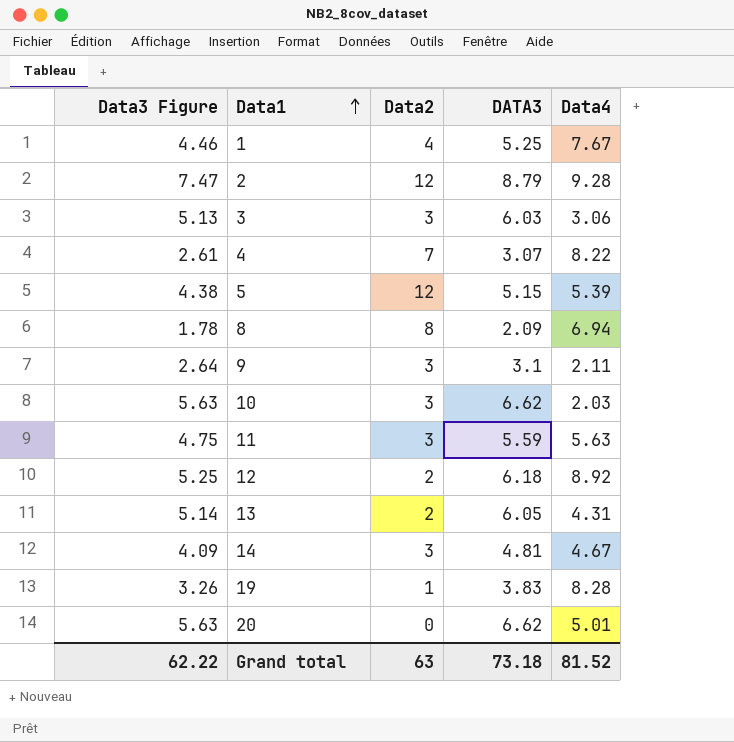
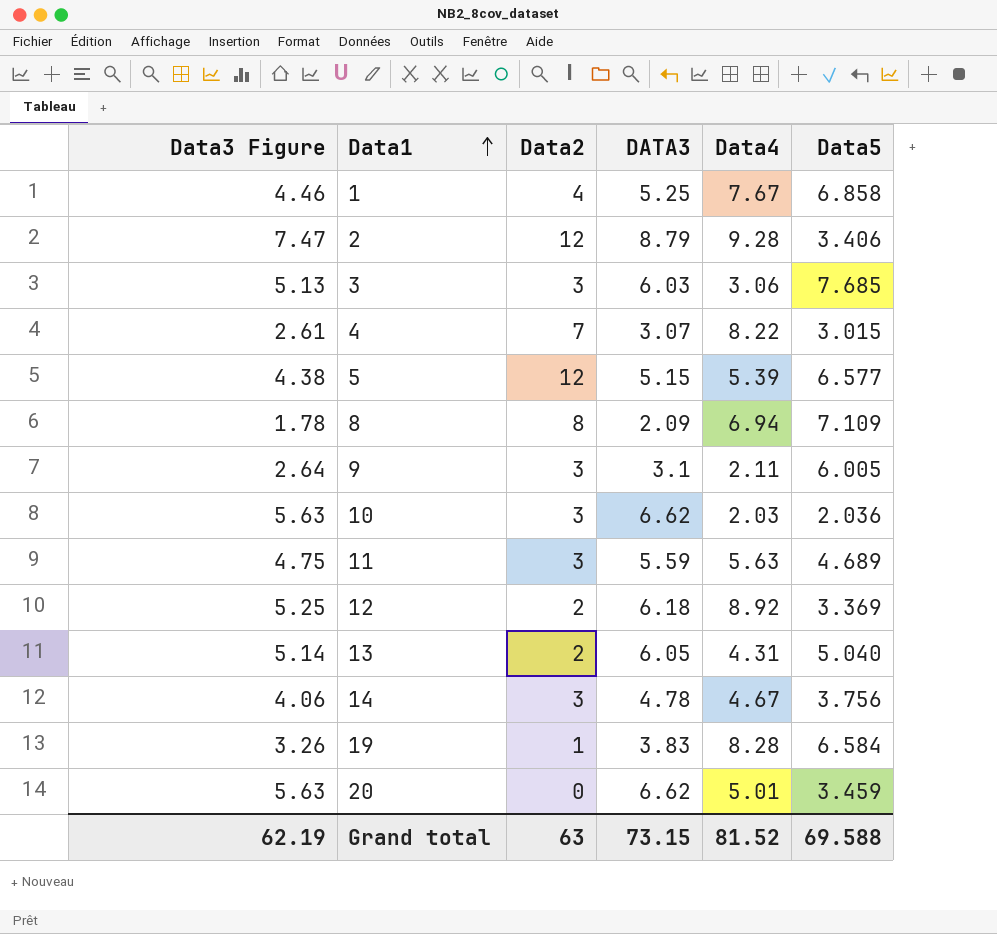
column Data5 | position: none -> 6
14 | Data3 Figure: 4.09 -> 4.06
14 | DATA3: 4.81 -> 4.78
Grand total | Data3 Figure: 62.22 -> 62.19
Grand total | DATA3: 73.18 -> 73.15

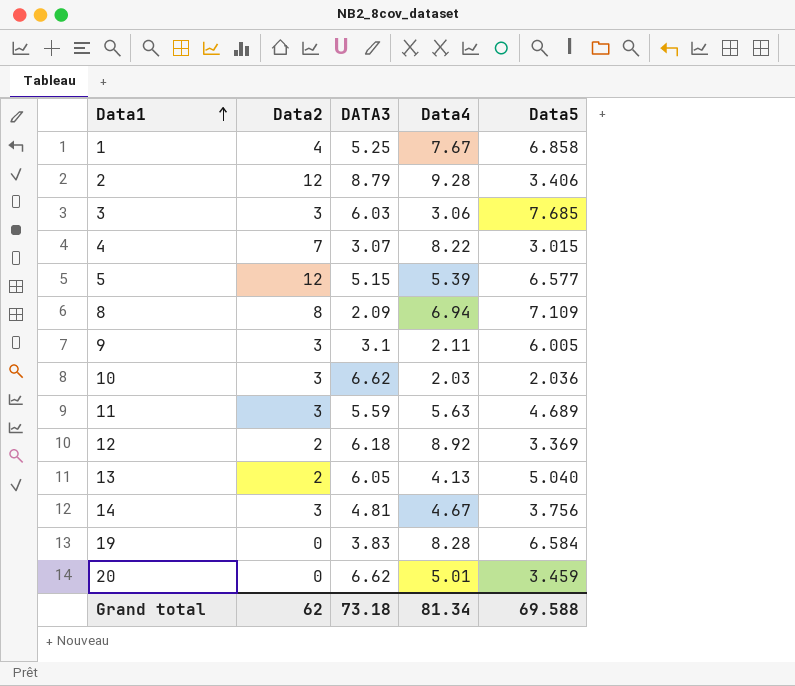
column Data3 Figure | formula: [DATA3] * 0.85 -> none
13 | Data4: 4.31 -> 4.13
14 | DATA3: 4.78 -> 4.81
19 | Data2: 1 -> 0
Grand total | Data2: 63 -> 62
Grand total | DATA3: 73.15 -> 73.18
Grand total | Data4: 81.52 -> 81.34

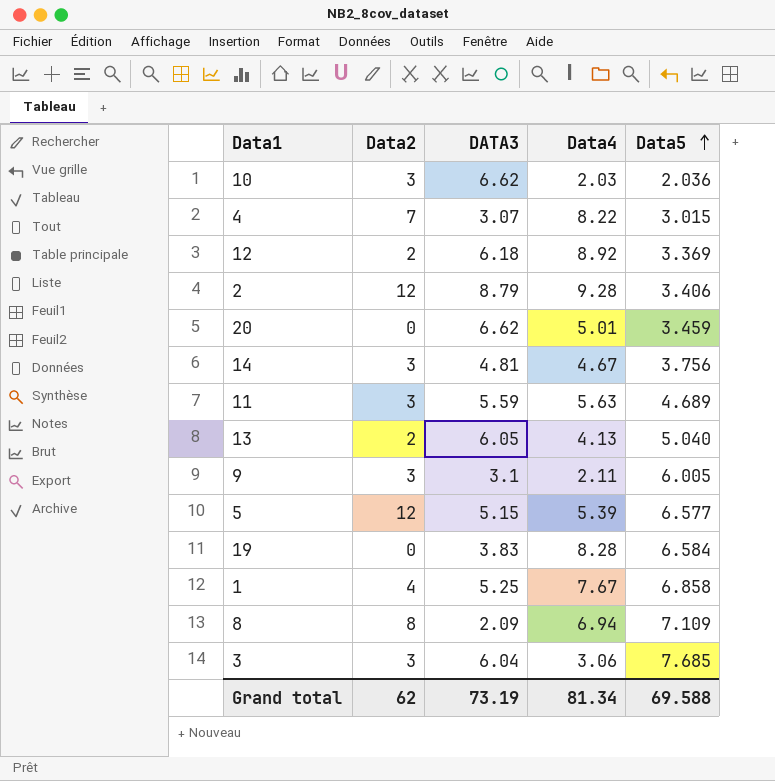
row order: Data1 ascending -> Data5 ascending
3 | DATA3: 6.03 -> 6.04
Grand total | DATA3: 73.18 -> 73.19

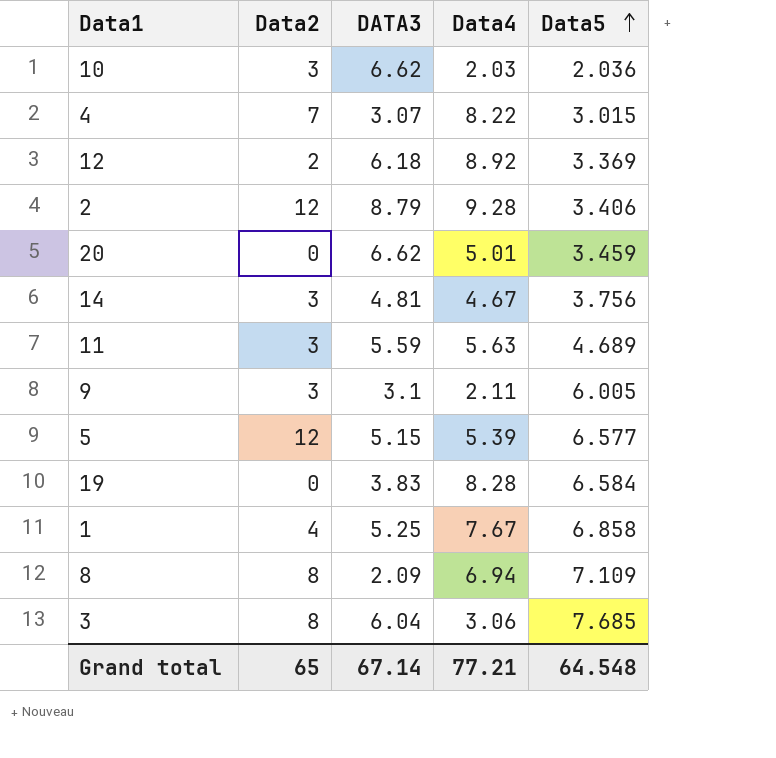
row 13: 2 | 6.05 | 4.13 | 5.040 -> none
3 | Data2: 3 -> 8
Grand total | Data2: 62 -> 65
Grand total | DATA3: 73.19 -> 67.14
Grand total | Data4: 81.34 -> 77.21
Grand total | Data5: 69.588 -> 64.548

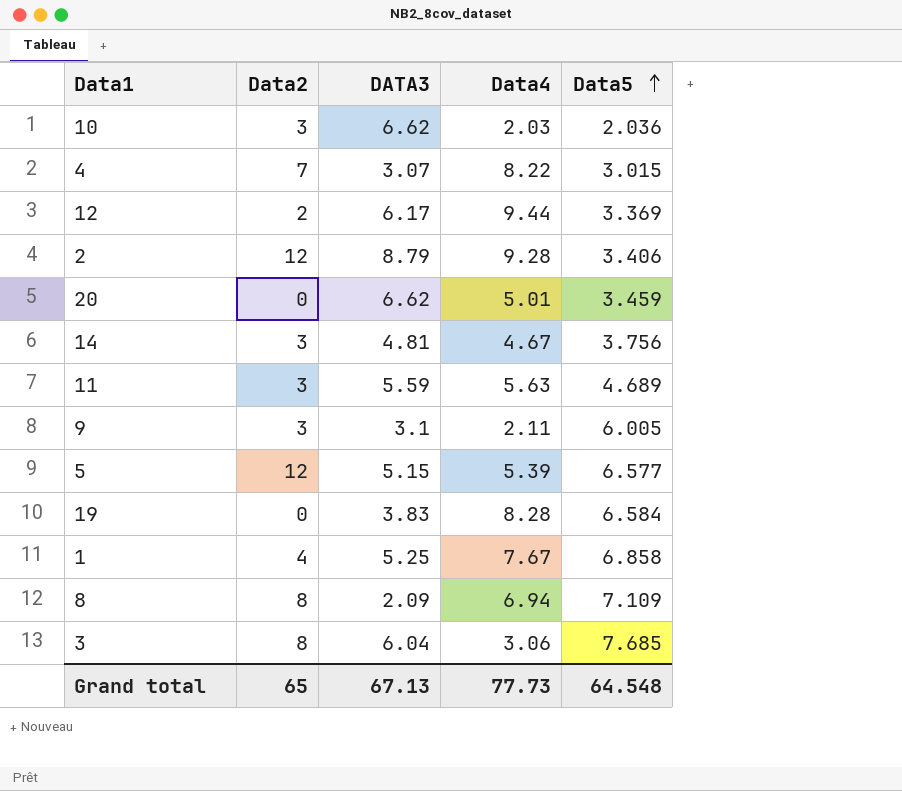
12 | DATA3: 6.18 -> 6.17
12 | Data4: 8.92 -> 9.44
Grand total | DATA3: 67.14 -> 67.13
Grand total | Data4: 77.21 -> 77.73

